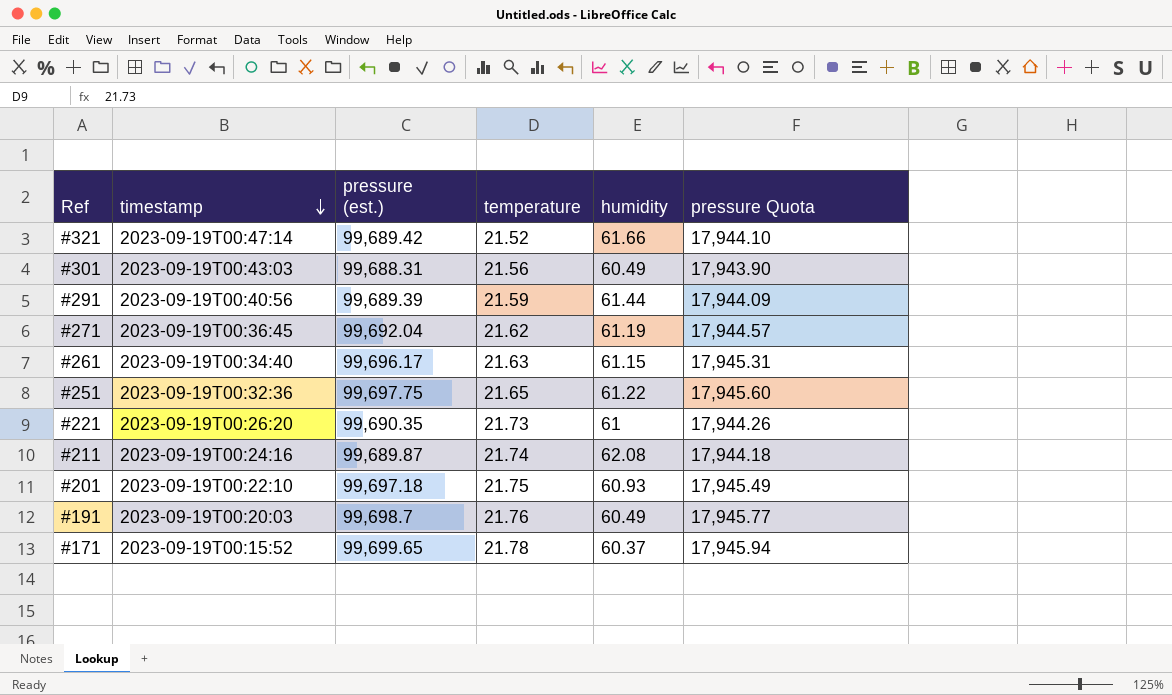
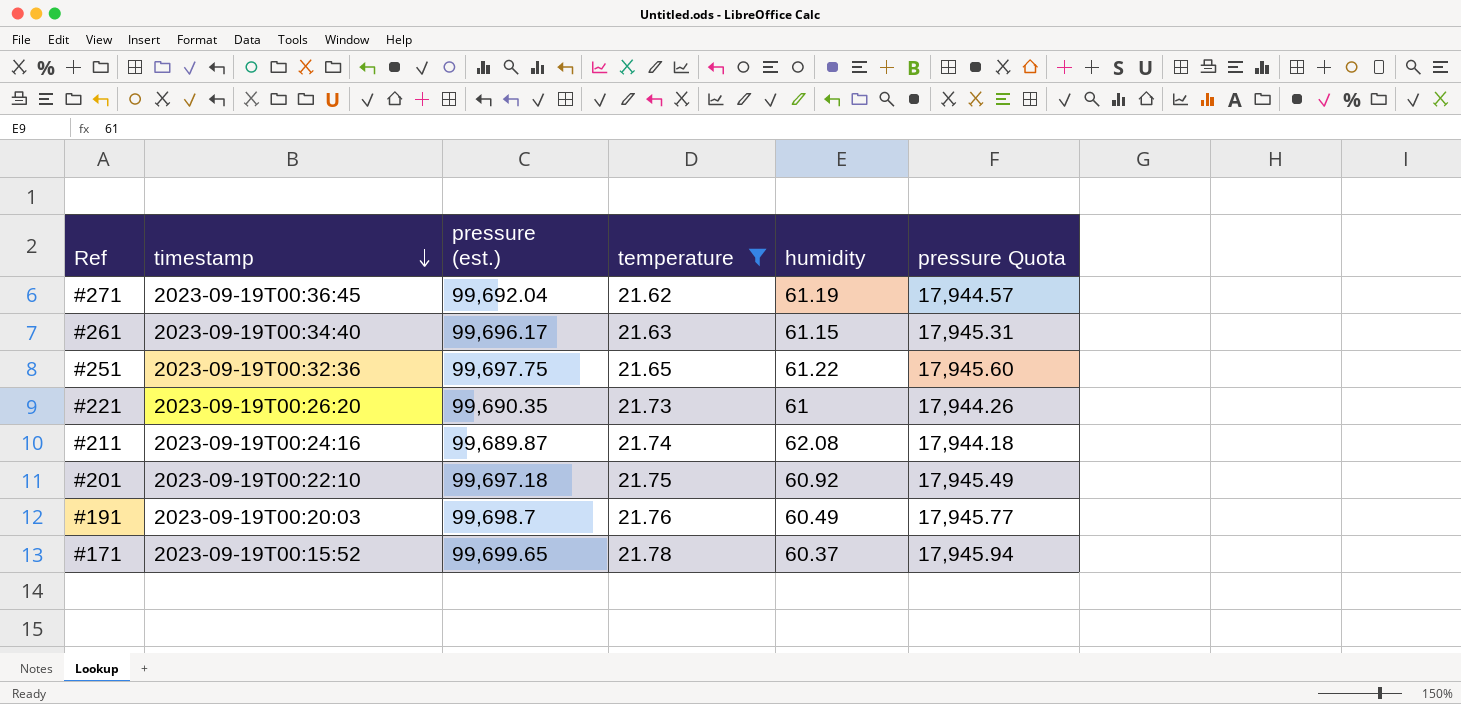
filter: none -> temperature >= 21.62
#201 | humidity: 60.93 -> 60.92

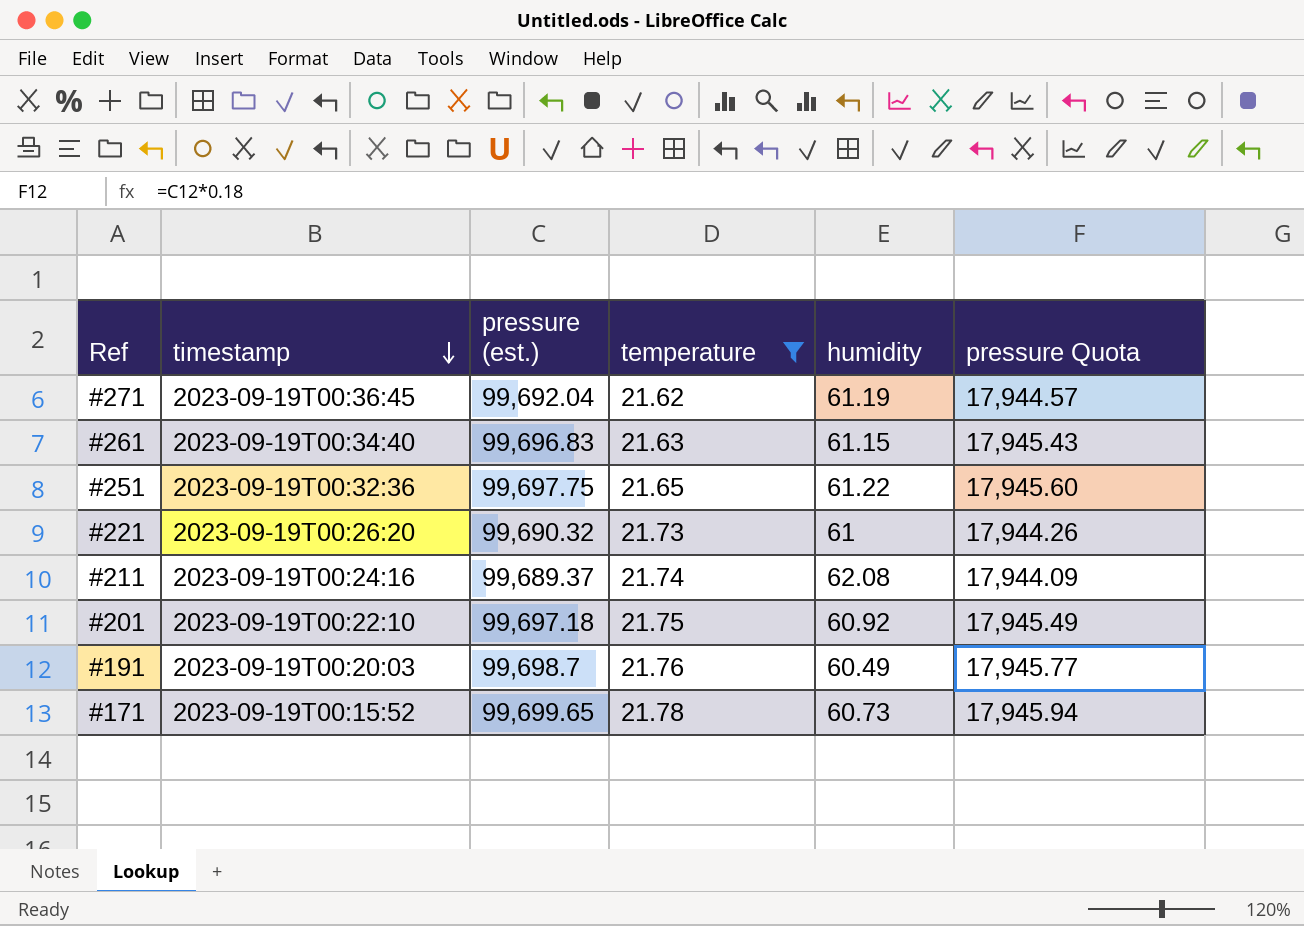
#261 | pressure (est.): 99,696.17 -> 99,696.83
#261 | pressure Quota: 17,945.31 -> 17,945.43
#221 | pressure (est.): 99,690.35 -> 99,690.32
#211 | pressure (est.): 99,689.87 -> 99,689.37
#211 | pressure Quota: 17,944.18 -> 17,944.09
#171 | humidity: 60.37 -> 60.73

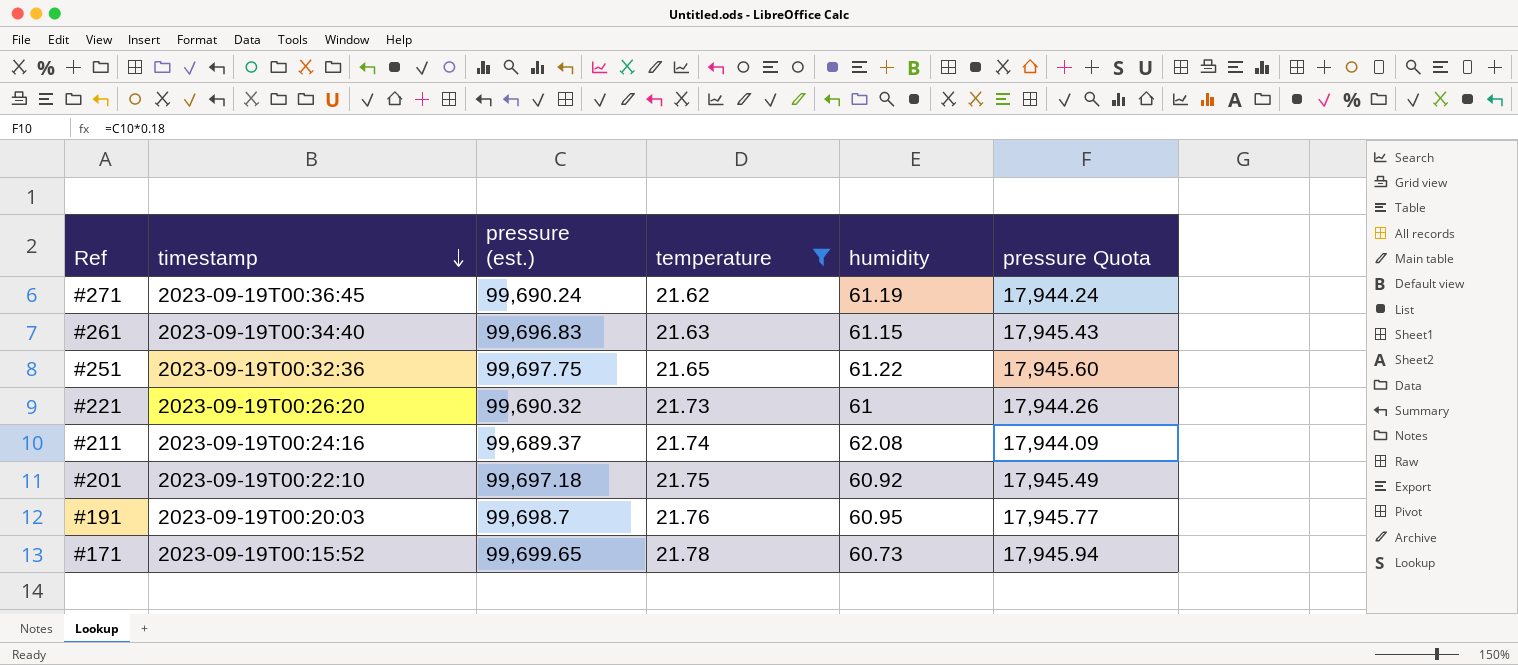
#271 | pressure (est.): 99,692.04 -> 99,690.24
#271 | pressure Quota: 17,944.57 -> 17,944.24
#191 | humidity: 60.49 -> 60.95

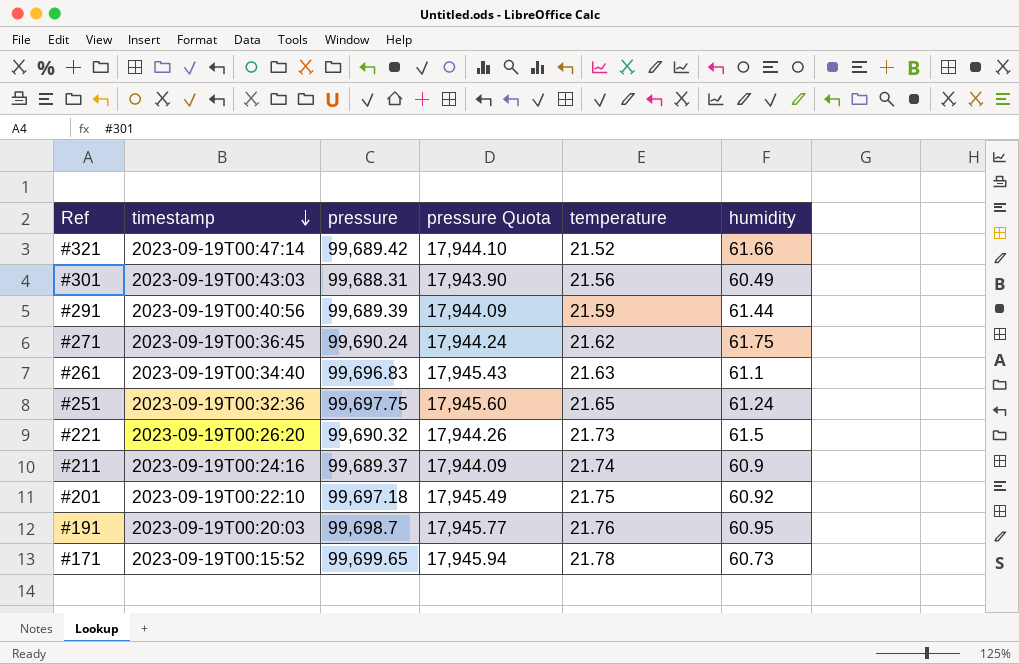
filter: temperature >= 21.62 -> none
column name: pressure (est.) -> pressure
column pressure Quota | position: 6 -> 4
#271 | humidity: 61.19 -> 61.75
#261 | humidity: 61.15 -> 61.1
#251 | humidity: 61.22 -> 61.24
#221 | humidity: 61 -> 61.5
#211 | humidity: 62.08 -> 60.9

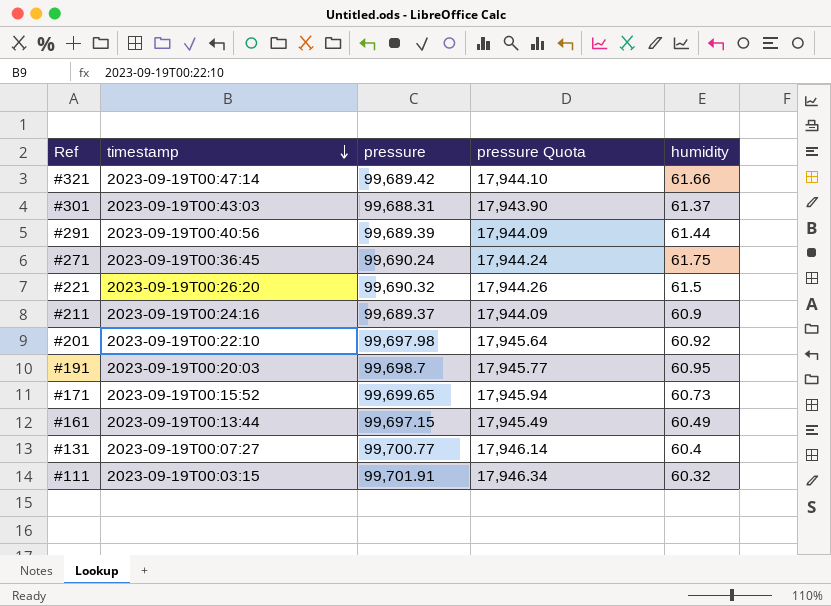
column temperature | position: 5 -> none
row #261: 2023-09-19T00:34:40 | 99,696.83 | 17,945.43 | 21.63 | 61.1 -> none
row #251: 2023-09-19T00:32:36 | 99,697.75 | 17,945.60 | 21.65 | 61.24 -> none
#301 | humidity: 60.49 -> 61.37
#201 | pressure: 99,697.18 -> 99,697.98
#201 | pressure Quota: 17,945.49 -> 17,945.64
row #161: none -> 2023-09-19T00:13:44 | 99,697.15 | 17,945.49 | 60.49
row #131: none -> 2023-09-19T00:07:27 | 99,700.77 | 17,946.14 | 60.4
row #111: none -> 2023-09-19T00:03:15 | 99,701.91 | 17,946.34 | 60.32

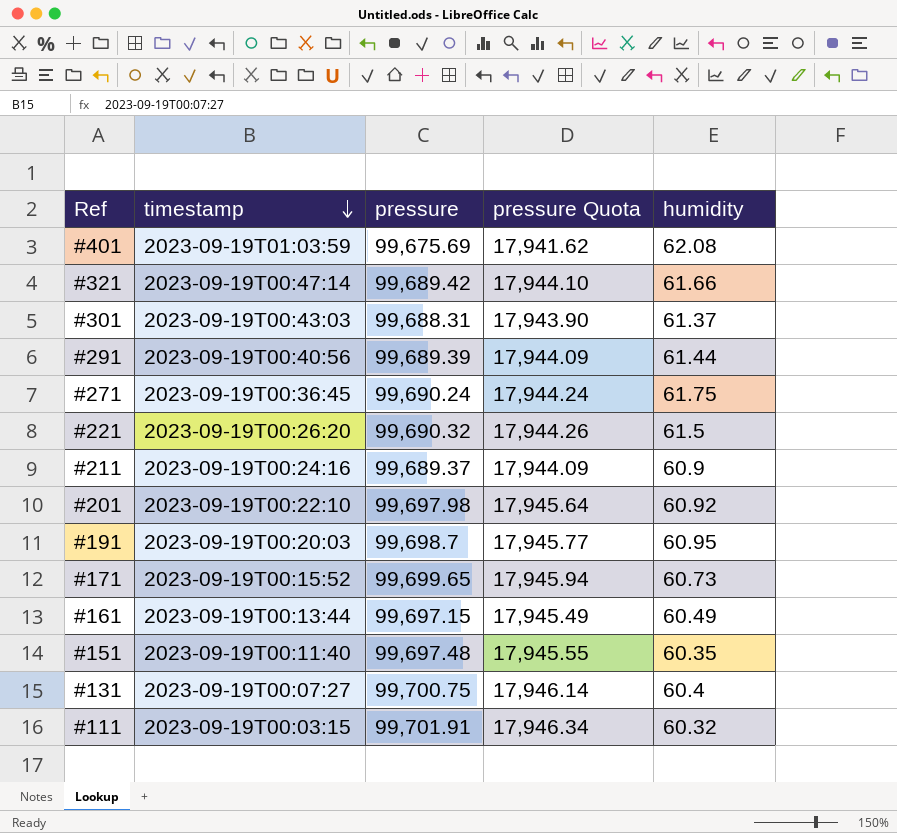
row #401: none -> 2023-09-19T01:03:59 | 99,675.69 | 17,941.62 | 62.08
row #151: none -> 2023-09-19T00:11:40 | 99,697.48 | 17,945.55 | 60.35
#131 | pressure: 99,700.77 -> 99,700.75

